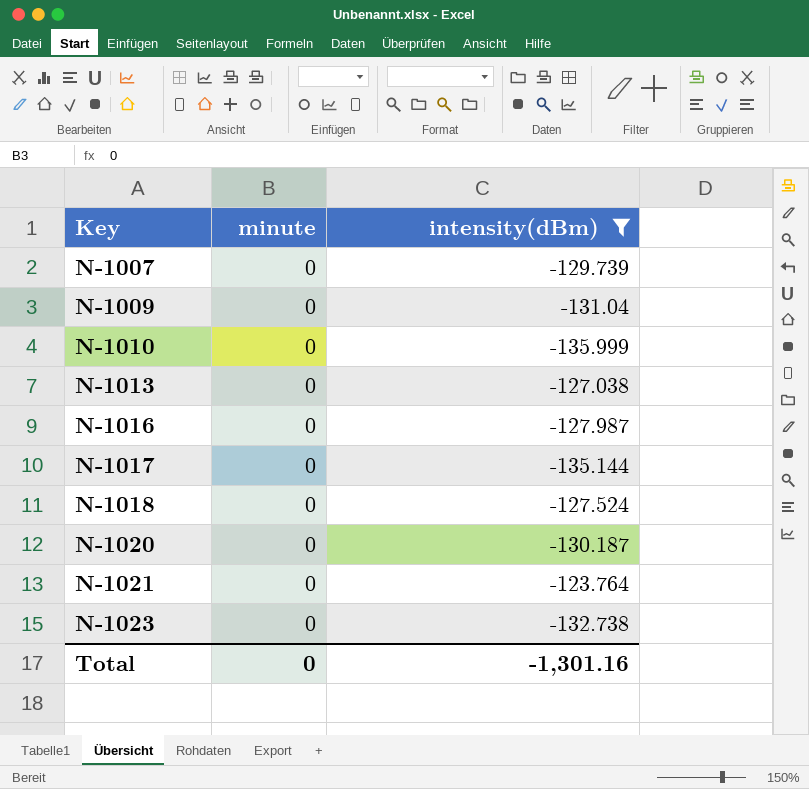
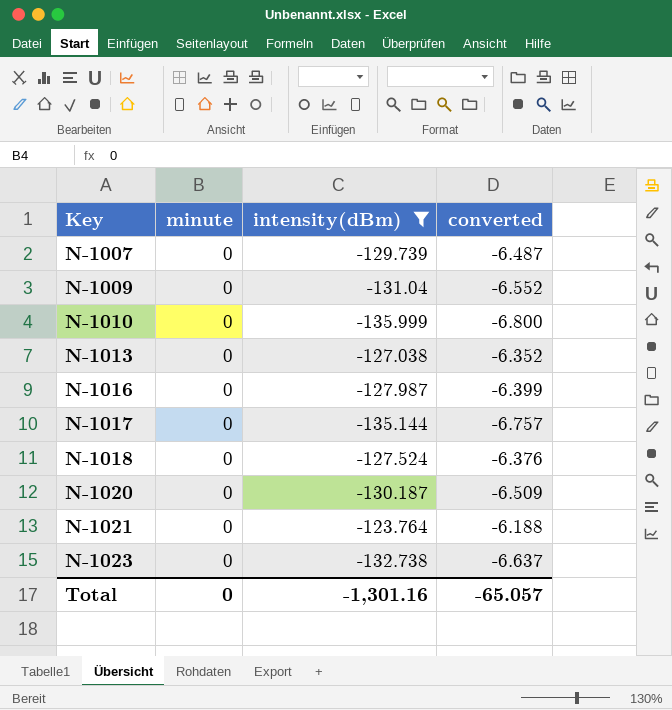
column converted | formula: none -> [intensity(dBm)] * 0.05

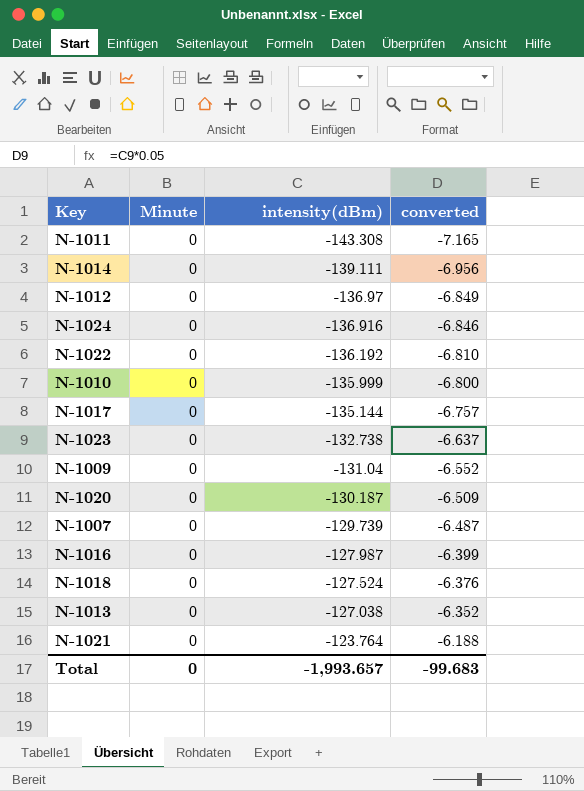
filter: intensity(dBm) >= -135.999 -> none
row order: Key ascending -> intensity(dBm) ascending
column name: minute -> Minute
Total | intensity(dBm): -1,301.16 -> -1,993.657
Total | converted: -65.057 -> -99.683

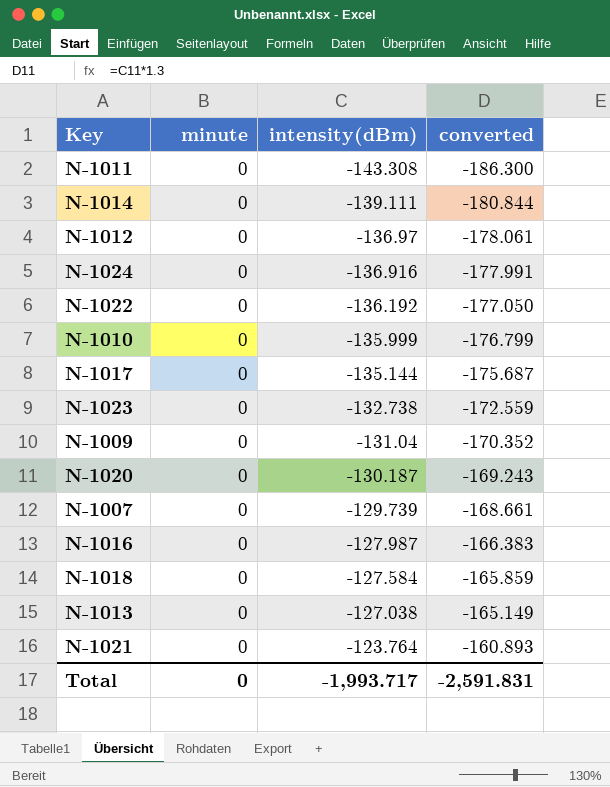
column name: Minute -> minute
column converted | formula: [intensity(dBm)] * 0.05 -> [intensity(dBm)] * 1.3
N-1018 | intensity(dBm): -127.524 -> -127.584
Total | intensity(dBm): -1,993.657 -> -1,993.717
Total | converted: -99.683 -> -2,591.831

